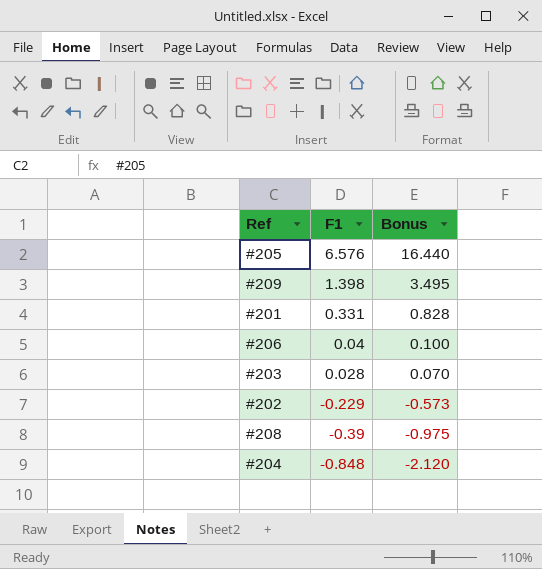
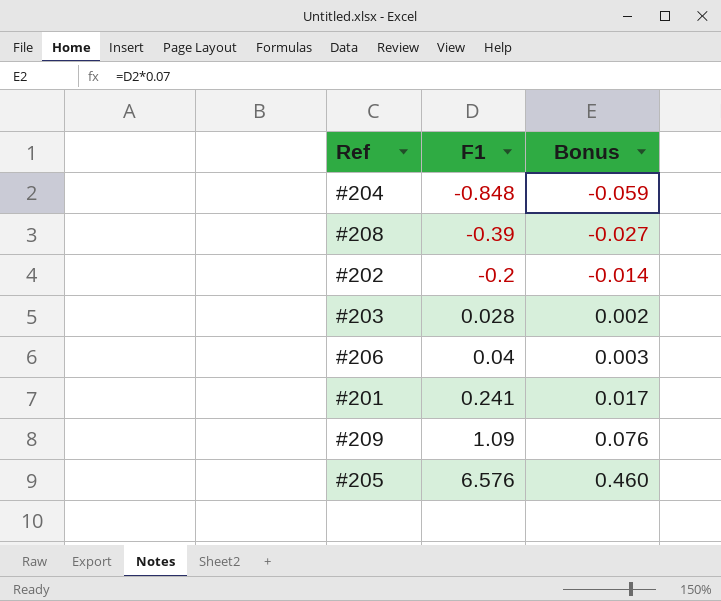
row order: F1 descending -> F1 ascending
column Bonus | formula: [F1] * 2.5 -> [F1] * 0.07
#202 | F1: -0.229 -> -0.2
#201 | F1: 0.331 -> 0.241
#209 | F1: 1.398 -> 1.09

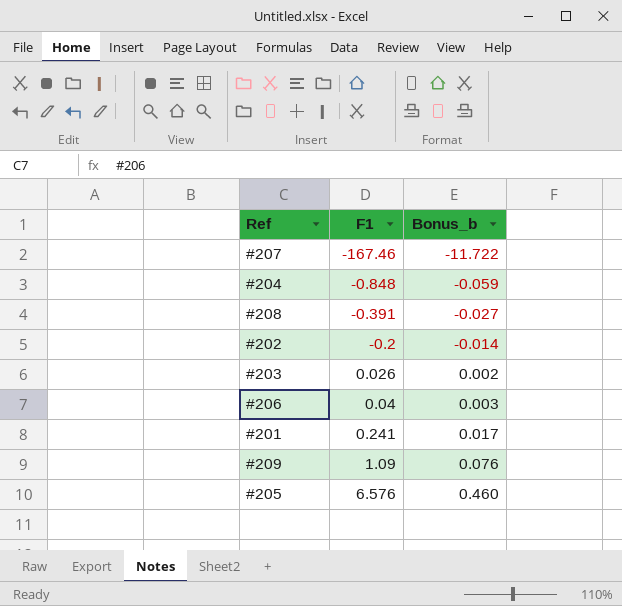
column name: Bonus -> Bonus_b
row #207: none -> -167.46 | -11.722
#208 | F1: -0.39 -> -0.391
#203 | F1: 0.028 -> 0.026

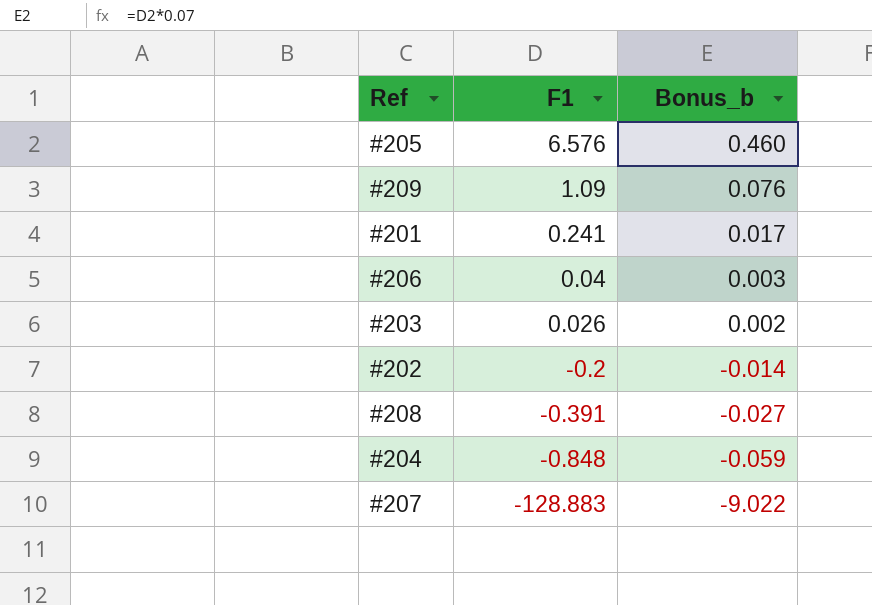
row order: F1 ascending -> F1 descending
#207 | F1: -167.46 -> -128.883
#207 | Bonus_b: -11.722 -> -9.022

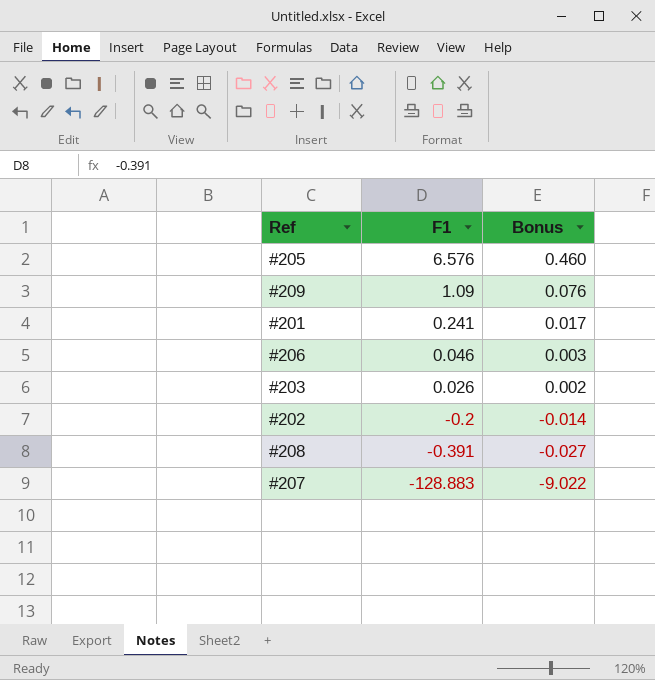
column name: Bonus_b -> Bonus
row #204: -0.848 | -0.059 -> none
#206 | F1: 0.04 -> 0.046

